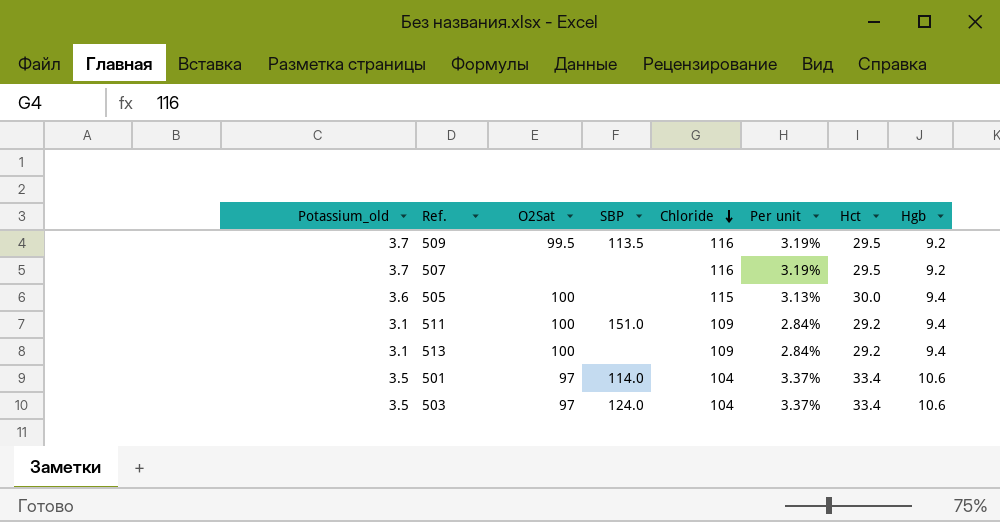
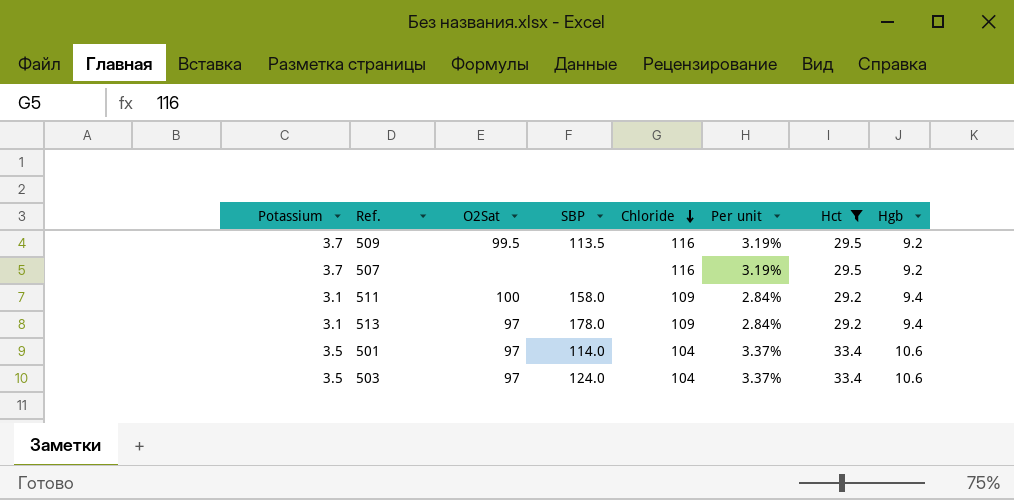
filter: none -> Hct != 30.0
column name: Potassium_old -> Potassium
511 | SBP: 151.0 -> 158.0
513 | O2Sat: 100 -> 97
513 | SBP: none -> 178.0

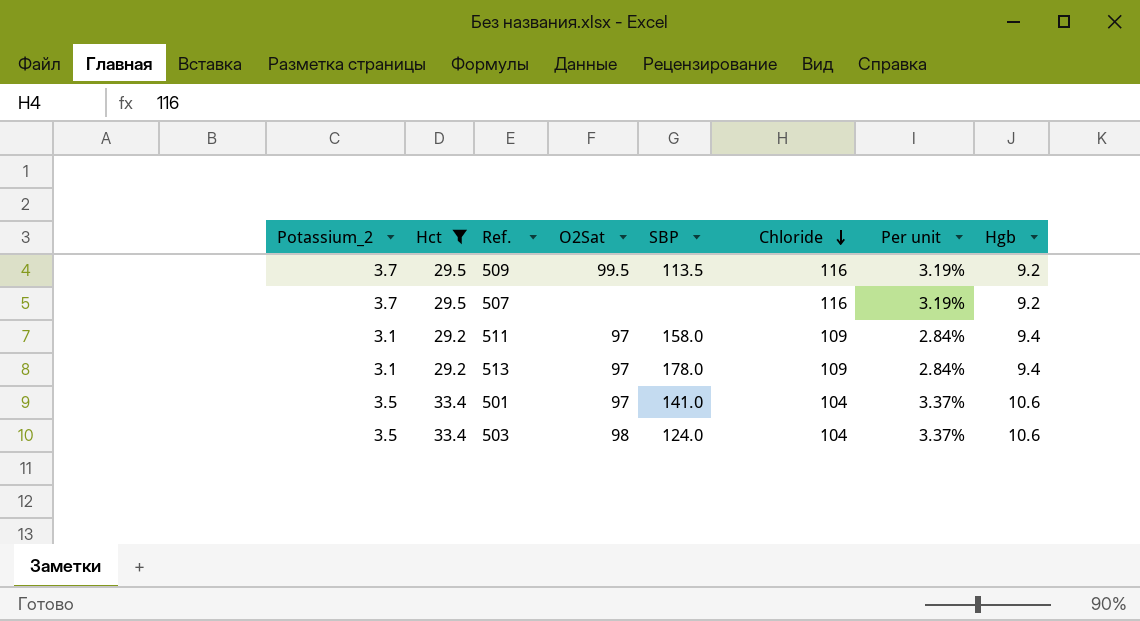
column name: Potassium -> Potassium_2
column Hct | position: 7 -> 2
511 | O2Sat: 100 -> 97
501 | SBP: 114.0 -> 141.0
503 | O2Sat: 97 -> 98

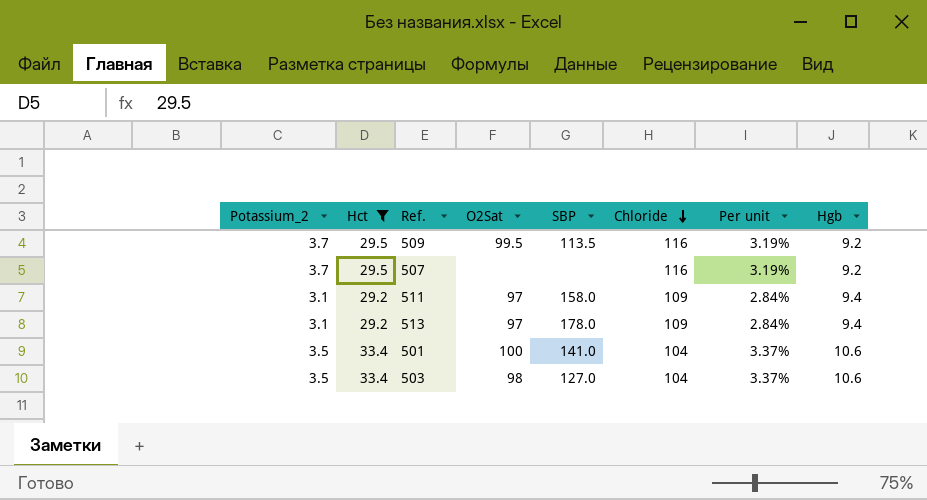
501 | O2Sat: 97 -> 100
503 | SBP: 124.0 -> 127.0

